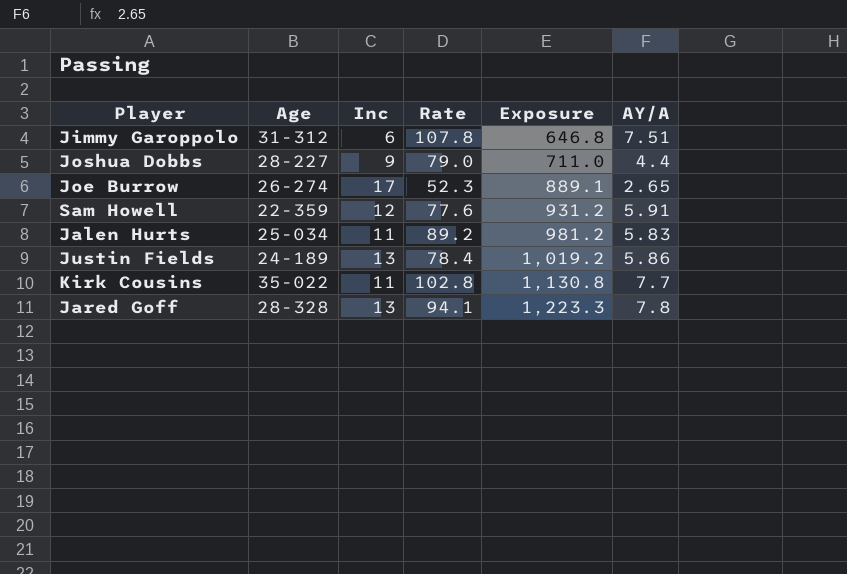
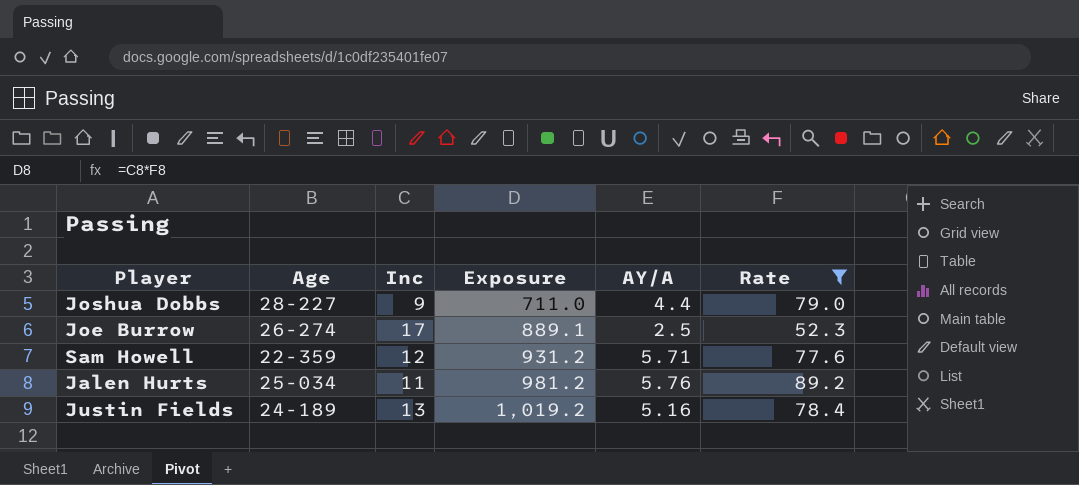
filter: none -> Rate <= 89.2
column Rate | position: 4 -> 6
Joe Burrow | AY/A: 2.65 -> 2.5
Sam Howell | AY/A: 5.91 -> 5.71
Jalen Hurts | AY/A: 5.83 -> 5.76
Justin Fields | AY/A: 5.86 -> 5.16

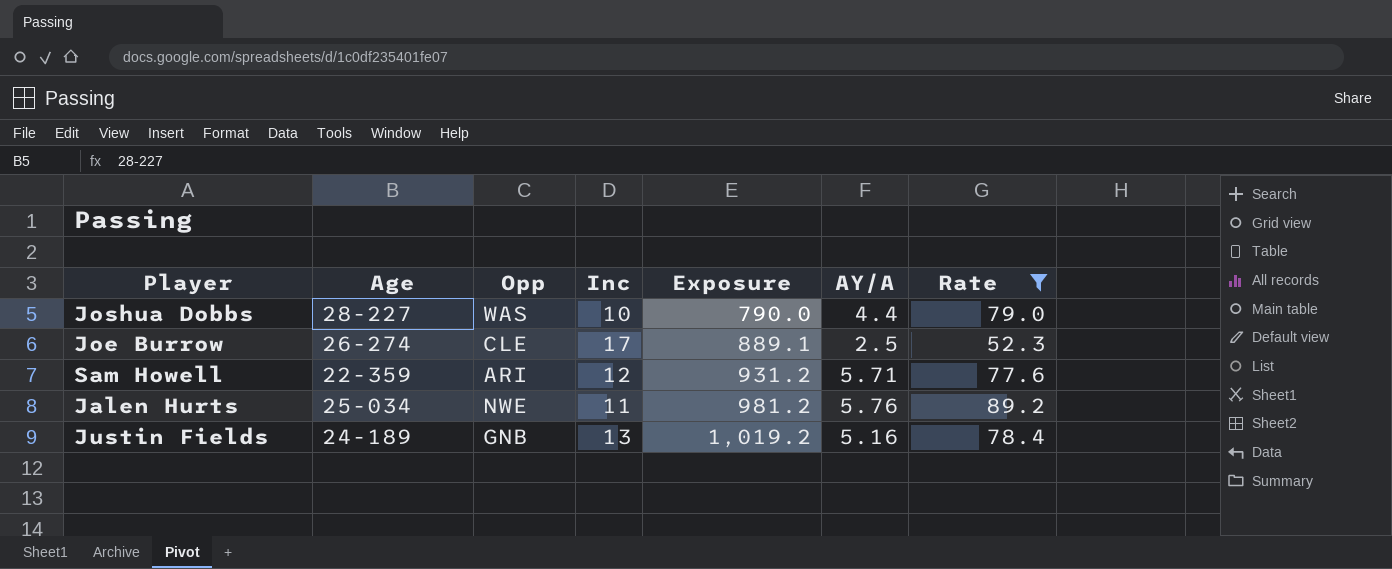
column Opp | position: none -> 3
Joshua Dobbs | Inc: 9 -> 10
Joshua Dobbs | Exposure: 711.0 -> 790.0

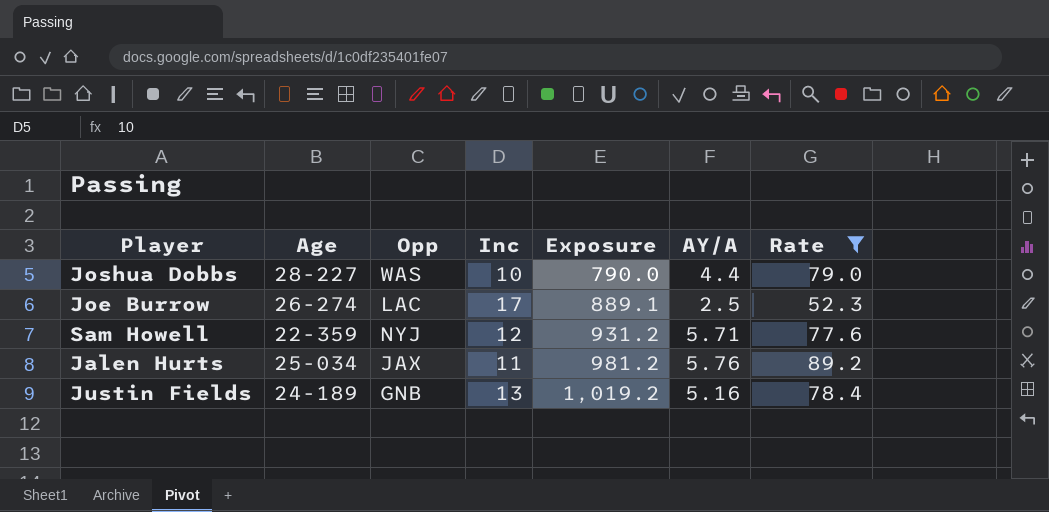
Joe Burrow | Opp: CLE -> LAC
Sam Howell | Opp: ARI -> NYJ
Jalen Hurts | Opp: NWE -> JAX

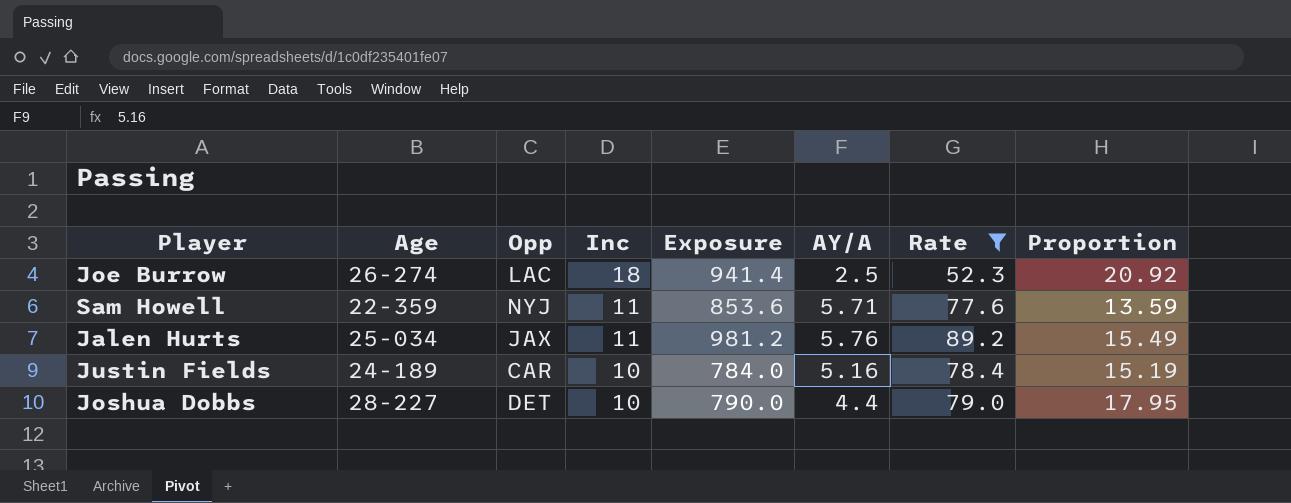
row order: Exposure ascending -> Inc descending
column Proportion | formula: none -> [Rate] / [AY/A]
Joe Burrow | Inc: 17 -> 18
Joe Burrow | Exposure: 889.1 -> 941.4
Sam Howell | Inc: 12 -> 11
Sam Howell | Exposure: 931.2 -> 853.6
Justin Fields | Opp: GNB -> CAR
Justin Fields | Inc: 13 -> 10
Justin Fields | Exposure: 1,019.2 -> 784.0
Joshua Dobbs | Opp: WAS -> DET

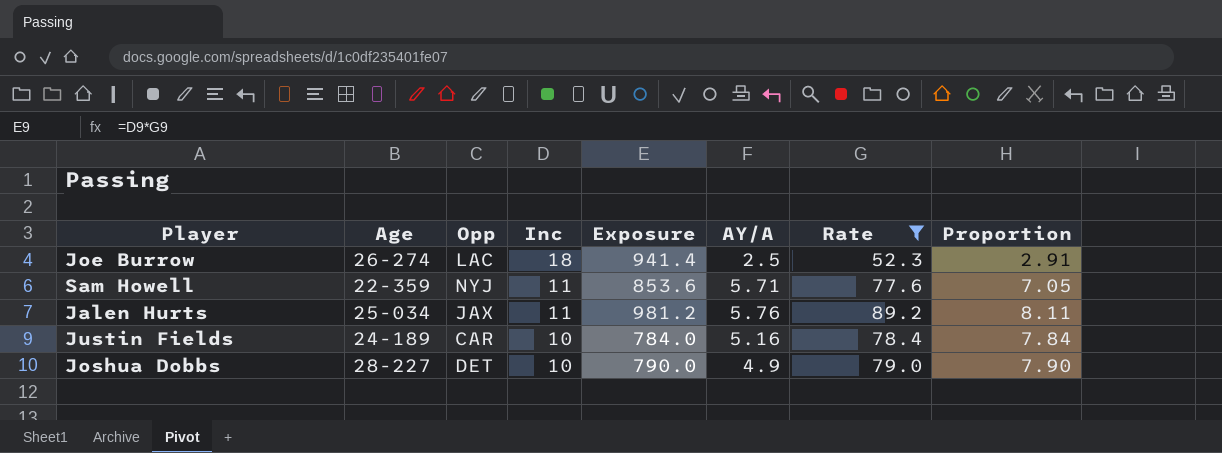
column Proportion | formula: [Rate] / [AY/A] -> [Rate] / [Inc]
Joshua Dobbs | AY/A: 4.4 -> 4.9

